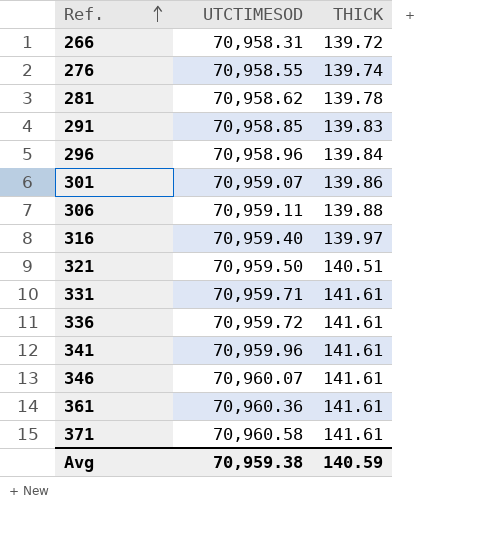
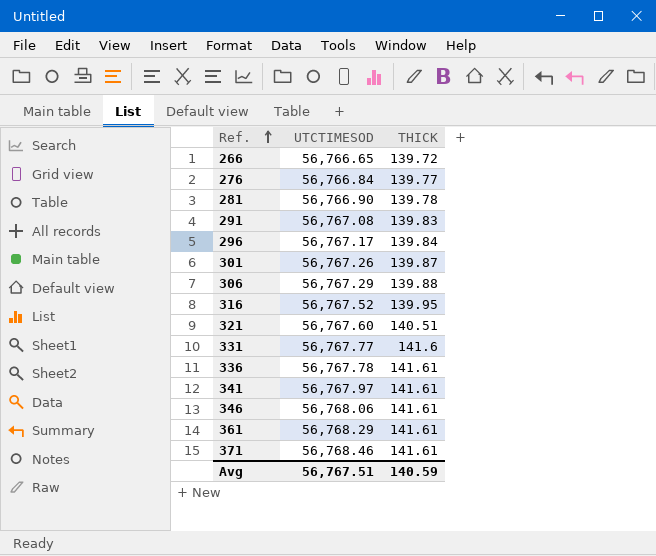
266 | UTCTIMESOD: 70,958.31 -> 56,766.65
276 | UTCTIMESOD: 70,958.55 -> 56,766.84
276 | THICK: 139.74 -> 139.77
281 | UTCTIMESOD: 70,958.62 -> 56,766.90
291 | UTCTIMESOD: 70,958.85 -> 56,767.08
296 | UTCTIMESOD: 70,958.96 -> 56,767.17
301 | UTCTIMESOD: 70,959.07 -> 56,767.26
301 | THICK: 139.86 -> 139.87
306 | UTCTIMESOD: 70,959.11 -> 56,767.29
316 | UTCTIMESOD: 70,959.40 -> 56,767.52
316 | THICK: 139.97 -> 139.95
321 | UTCTIMESOD: 70,959.50 -> 56,767.60
331 | UTCTIMESOD: 70,959.71 -> 56,767.77
331 | THICK: 141.61 -> 141.6
336 | UTCTIMESOD: 70,959.72 -> 56,767.78
341 | UTCTIMESOD: 70,959.96 -> 56,767.97
346 | UTCTIMESOD: 70,960.07 -> 56,768.06
361 | UTCTIMESOD: 70,960.36 -> 56,768.29
371 | UTCTIMESOD: 70,960.58 -> 56,768.46
Avg | UTCTIMESOD: 70,959.38 -> 56,767.51

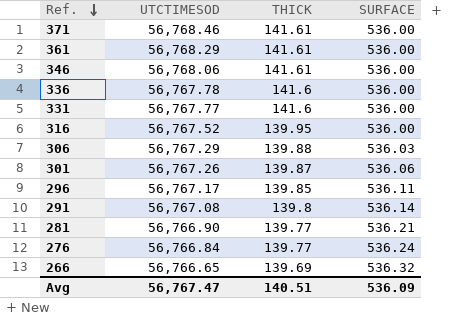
row order: Ref. ascending -> Ref. descending
column SURFACE | position: none -> 4
row 321: 56,767.60 | 140.51 -> none
row 341: 56,767.97 | 141.61 -> none
336 | THICK: 141.61 -> 141.6
296 | THICK: 139.84 -> 139.85
291 | THICK: 139.83 -> 139.8
281 | THICK: 139.78 -> 139.77
266 | THICK: 139.72 -> 139.69
Avg | UTCTIMESOD: 56,767.51 -> 56,767.47
Avg | THICK: 140.59 -> 140.51

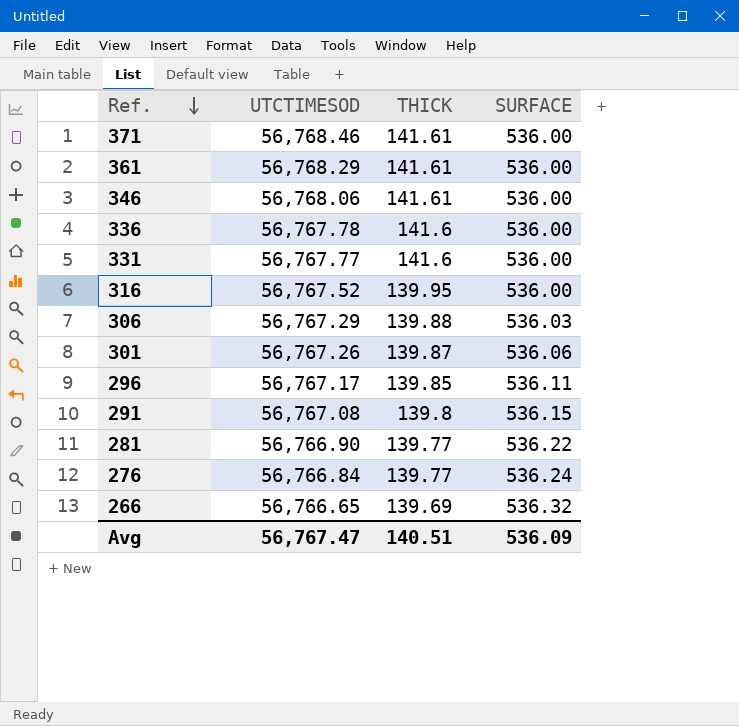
291 | SURFACE: 536.14 -> 536.15
281 | SURFACE: 536.21 -> 536.22

